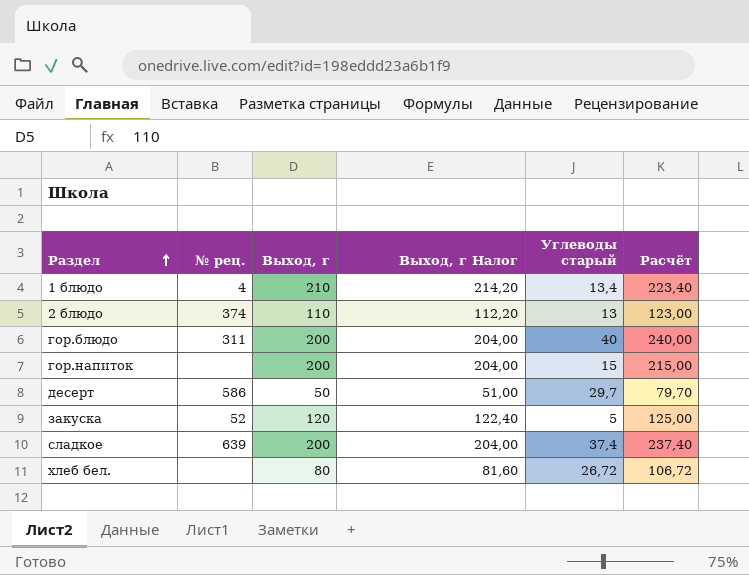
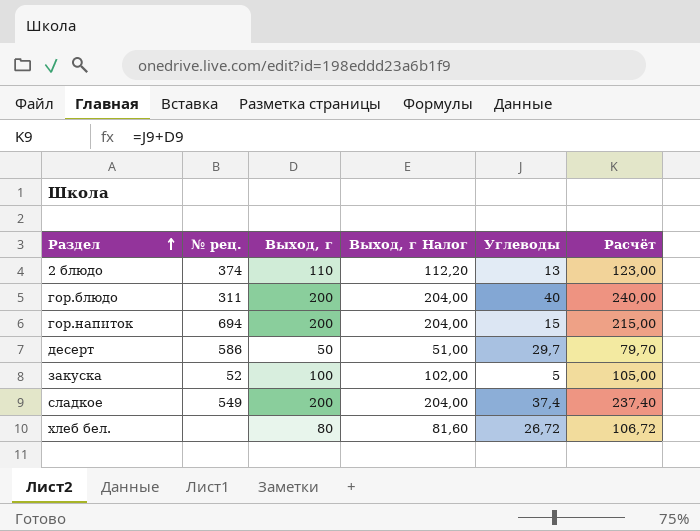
column name: Углеводы старый -> Углеводы
row 1 блюдо: 4 | 210 | 214,20 | 13,4 | 223,40 -> none
гор.напиток | № рец.: none -> 694
закуска | Выход, г: 120 -> 100
закуска | Выход, г Налог: 122,40 -> 102,00
закуска | Расчёт: 125,00 -> 105,00
сладкое | № рец.: 639 -> 549

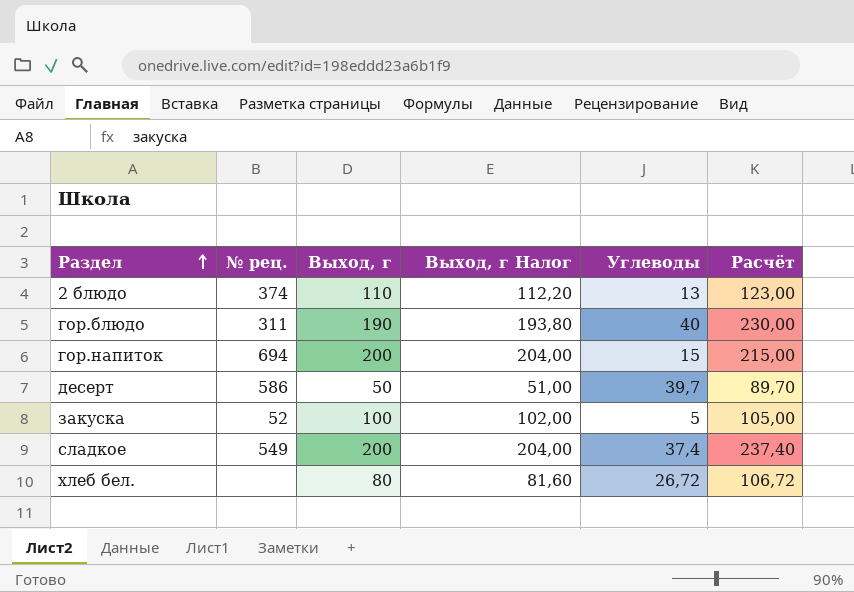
гор.блюдо | Выход, г: 200 -> 190
гор.блюдо | Выход, г Налог: 204,00 -> 193,80
гор.блюдо | Расчёт: 240,00 -> 230,00
десерт | Углеводы: 29,7 -> 39,7
десерт | Расчёт: 79,70 -> 89,70

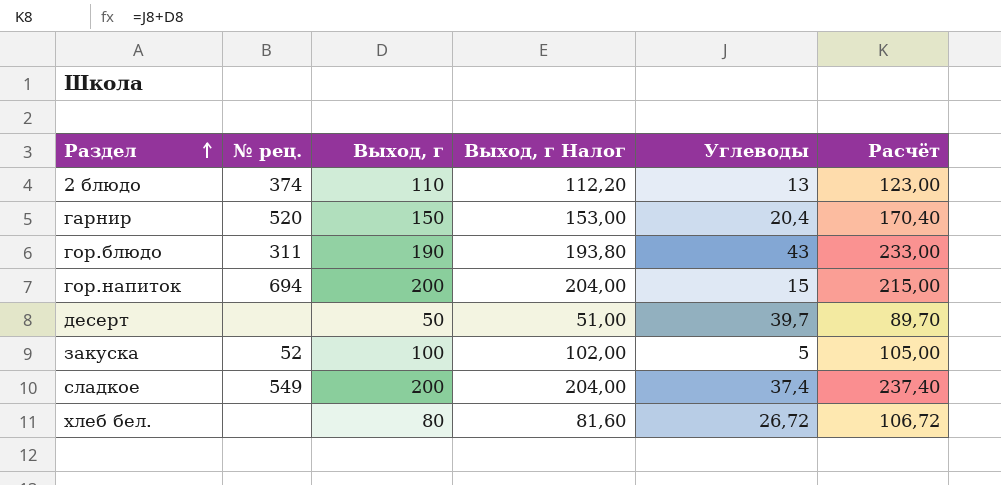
row гарнир: none -> 520 | 150 | 153,00 | 20,4 | 170,40
гор.блюдо | Углеводы: 40 -> 43
гор.блюдо | Расчёт: 230,00 -> 233,00
десерт | № рец.: 586 -> none

